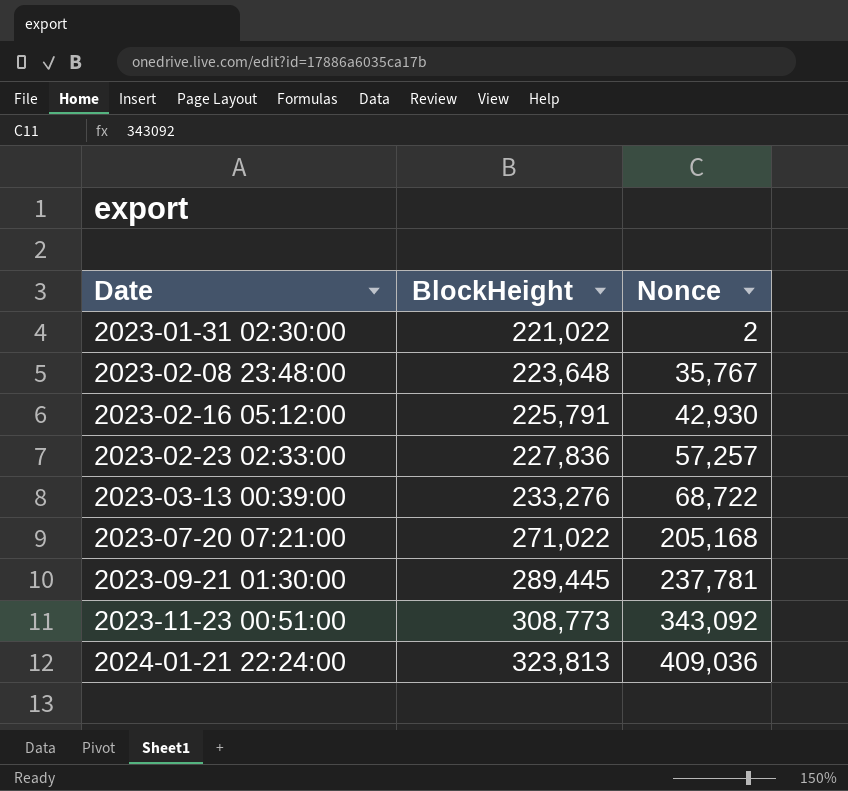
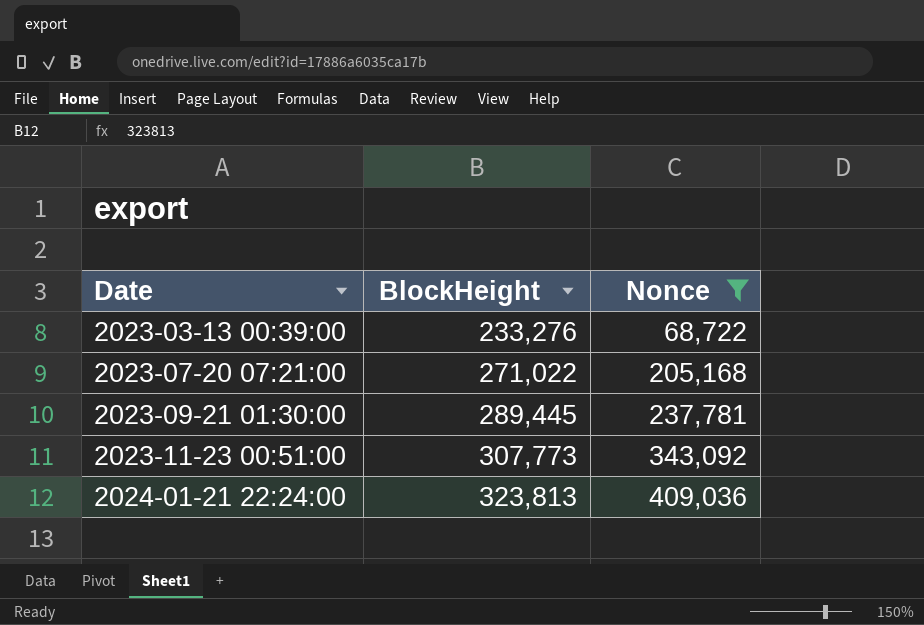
filter: none -> Nonce >= 68,722
2023-11-23 00:51:00 | BlockHeight: 308,773 -> 307,773

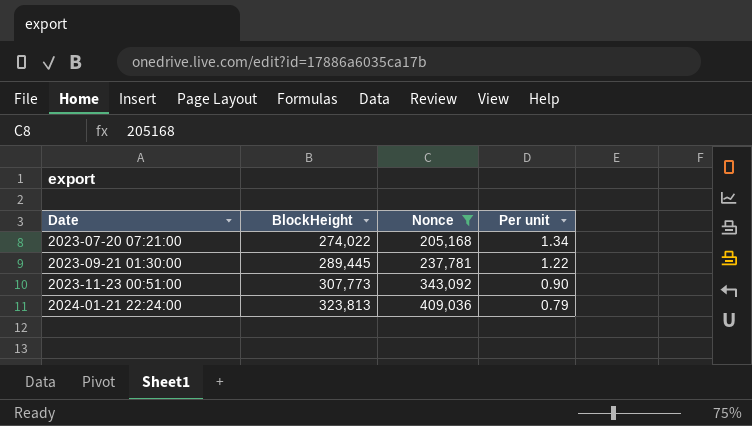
column Per unit | formula: none -> [BlockHeight] / [Nonce]
row 2023-03-13 00:39:00: 233,276 | 68,722 -> none
2023-07-20 07:21:00 | BlockHeight: 271,022 -> 274,022

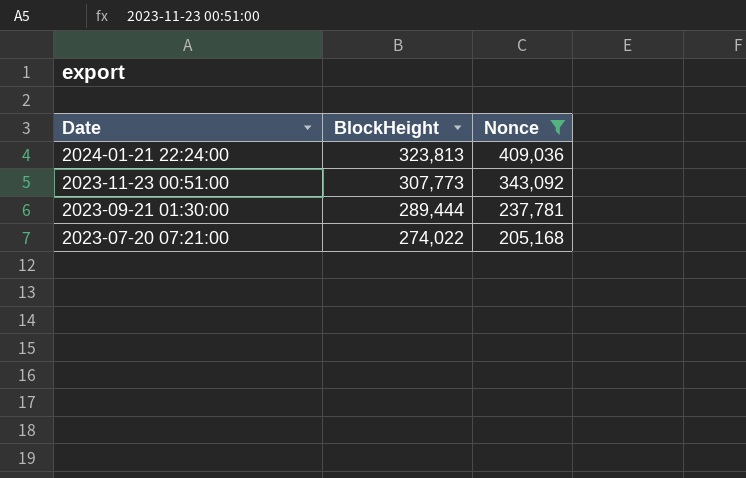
row order: Date ascending -> Date descending
column Per unit | formula: [BlockHeight] / [Nonce] -> none
2023-09-21 01:30:00 | BlockHeight: 289,445 -> 289,444

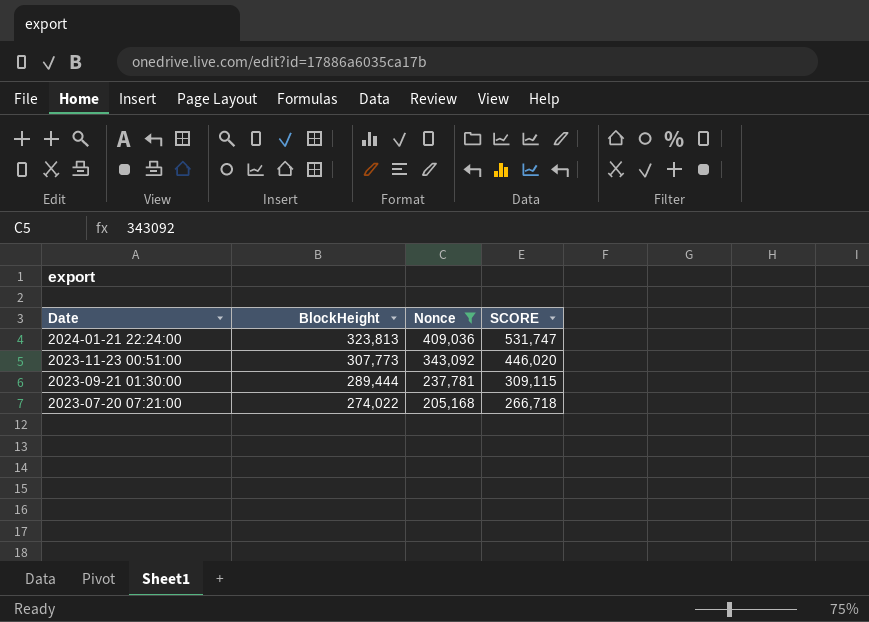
column SCORE | formula: none -> [Nonce] * 1.3

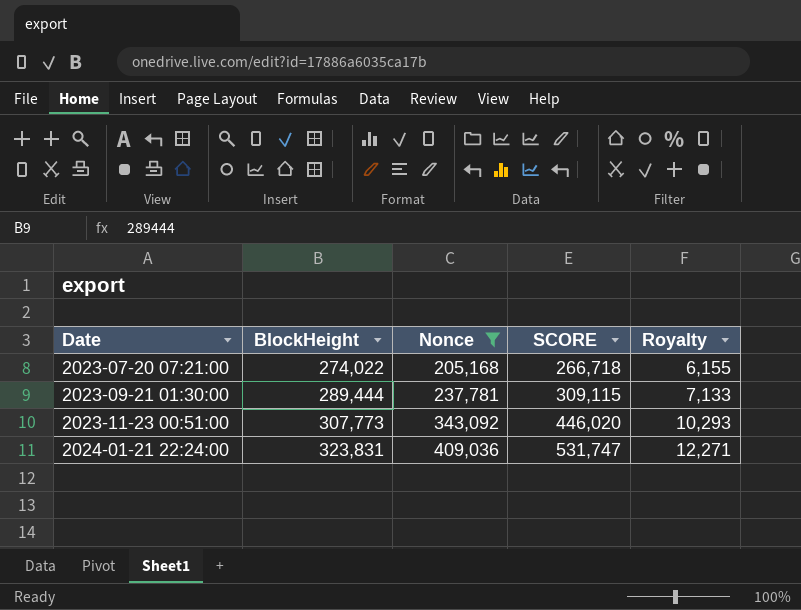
row order: Date descending -> Date ascending
column Royalty | formula: none -> [Nonce] * 0.03
2024-01-21 22:24:00 | BlockHeight: 323,813 -> 323,831

